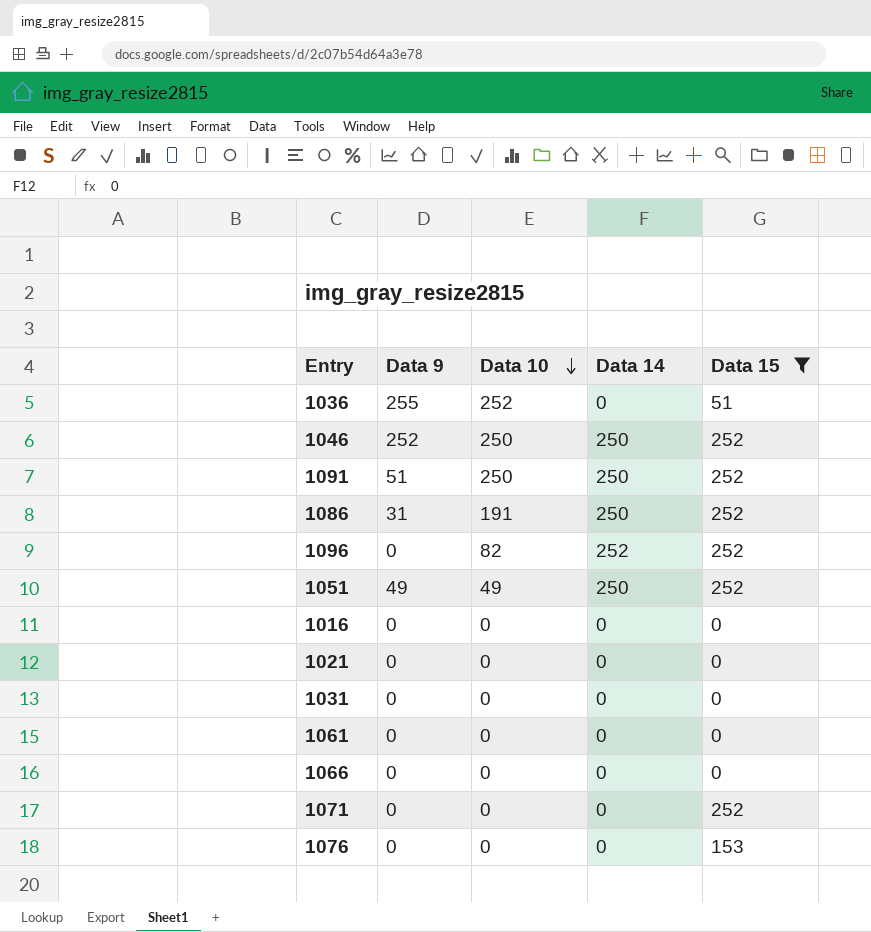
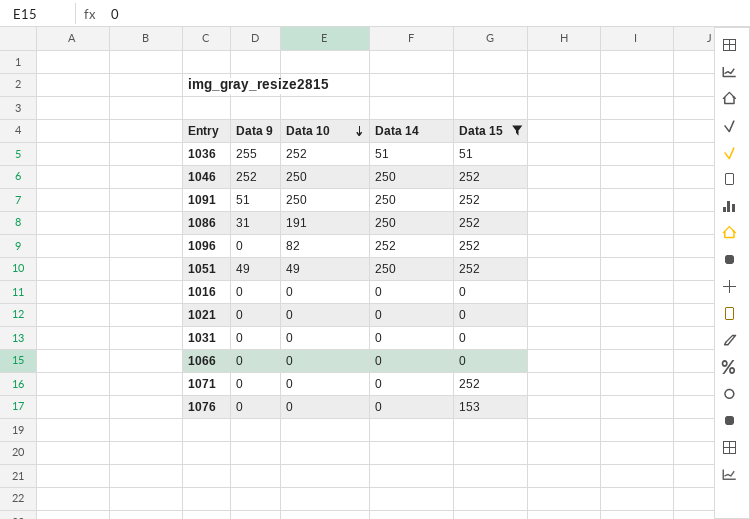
row 1061: 0 | 0 | 0 | 0 -> none
1036 | Data 14: 0 -> 51

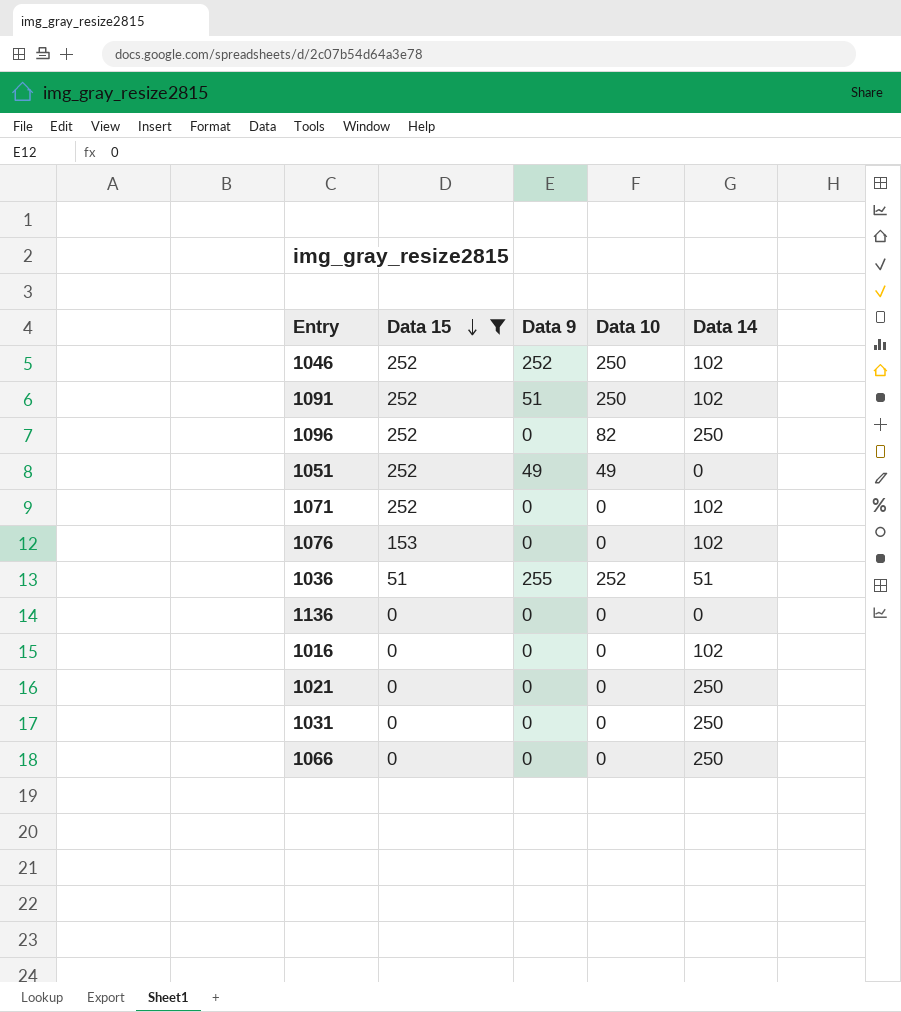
row order: Data 10 descending -> Data 15 descending
column Data 15 | position: 5 -> 2
row 1086: 31 | 191 | 250 | 252 -> none
1046 | Data 14: 250 -> 102
1091 | Data 14: 250 -> 102
1096 | Data 14: 252 -> 250
1051 | Data 14: 250 -> 0
1071 | Data 14: 0 -> 102
1076 | Data 14: 0 -> 102
row 1136: none -> 0 | 0 | 0 | 0
1016 | Data 14: 0 -> 102
1021 | Data 14: 0 -> 250
1031 | Data 14: 0 -> 250
1066 | Data 14: 0 -> 250

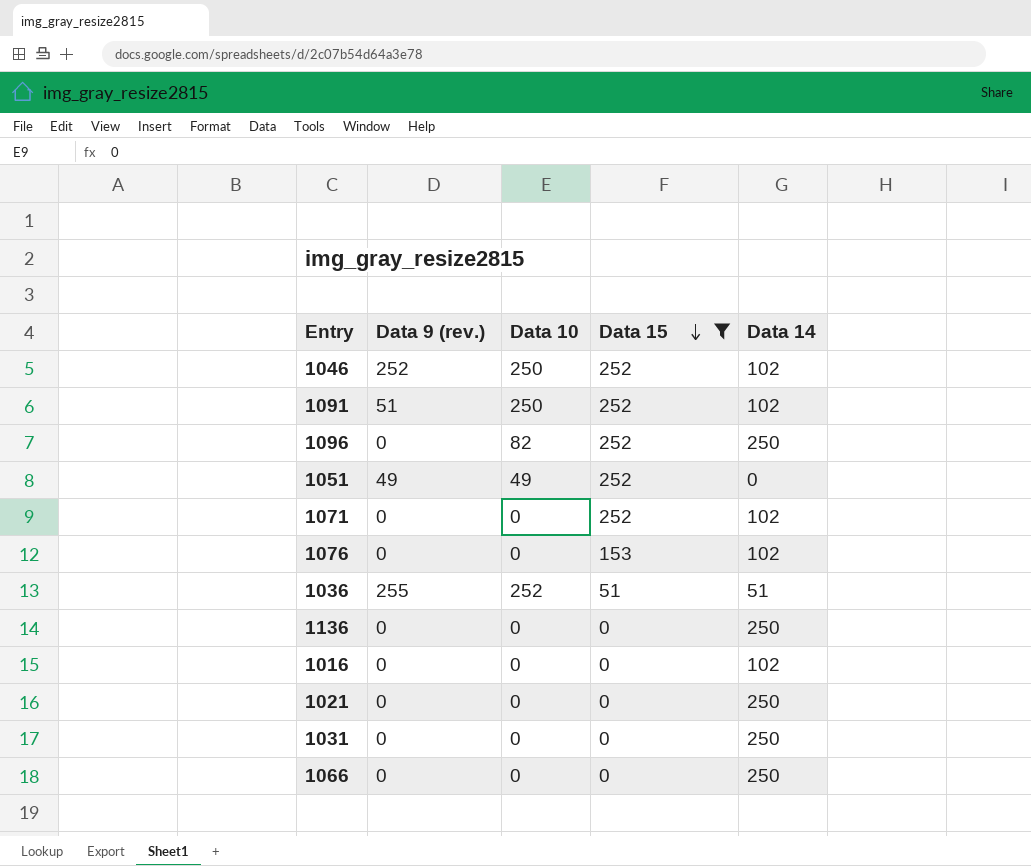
column name: Data 9 -> Data 9 (rev.)
column Data 15 | position: 2 -> 4
1136 | Data 14: 0 -> 250

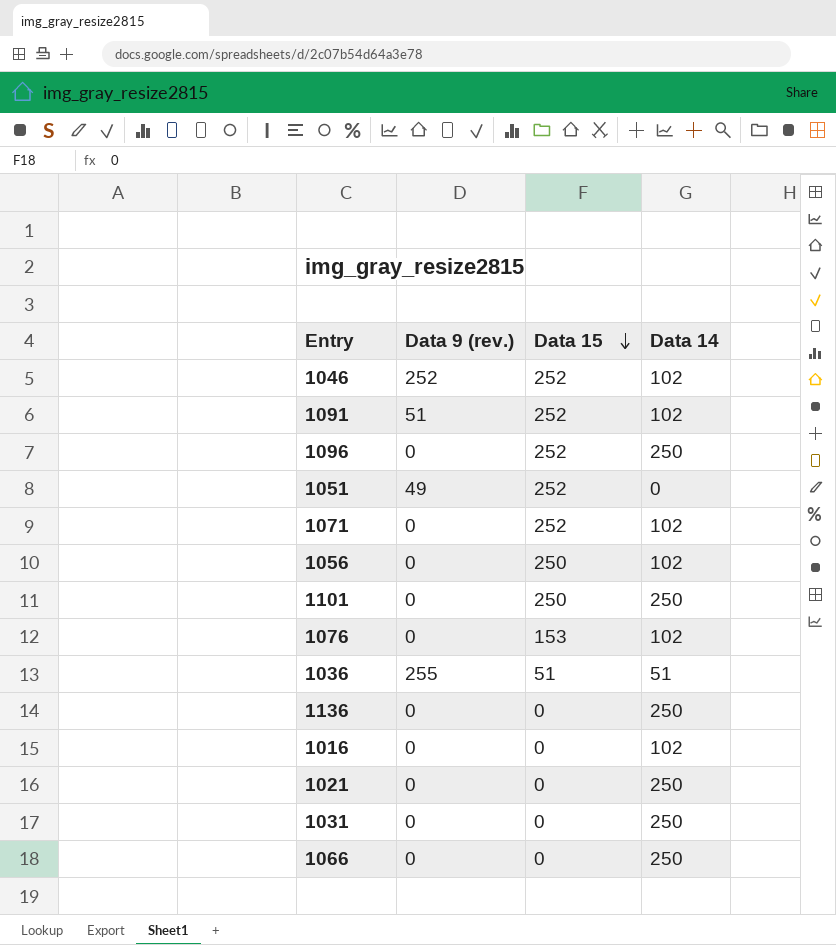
filter: Data 15 != 250 -> none
column Data 10 | position: 3 -> none

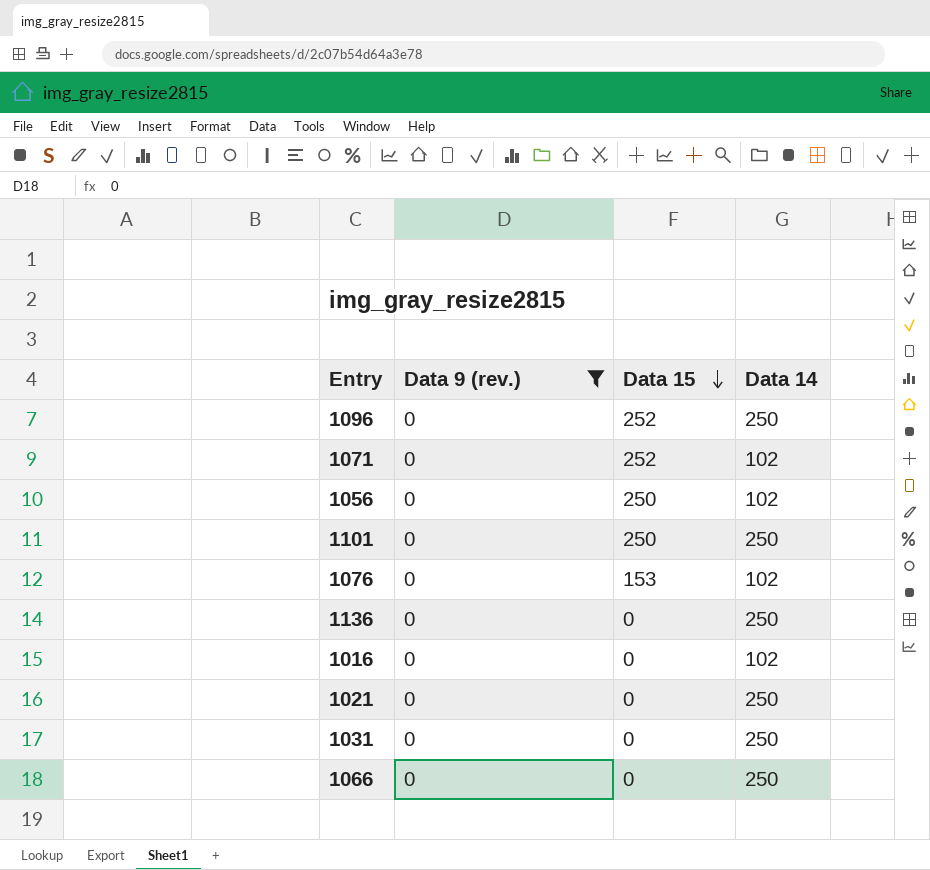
filter: none -> Data 9 (rev.) = 0

